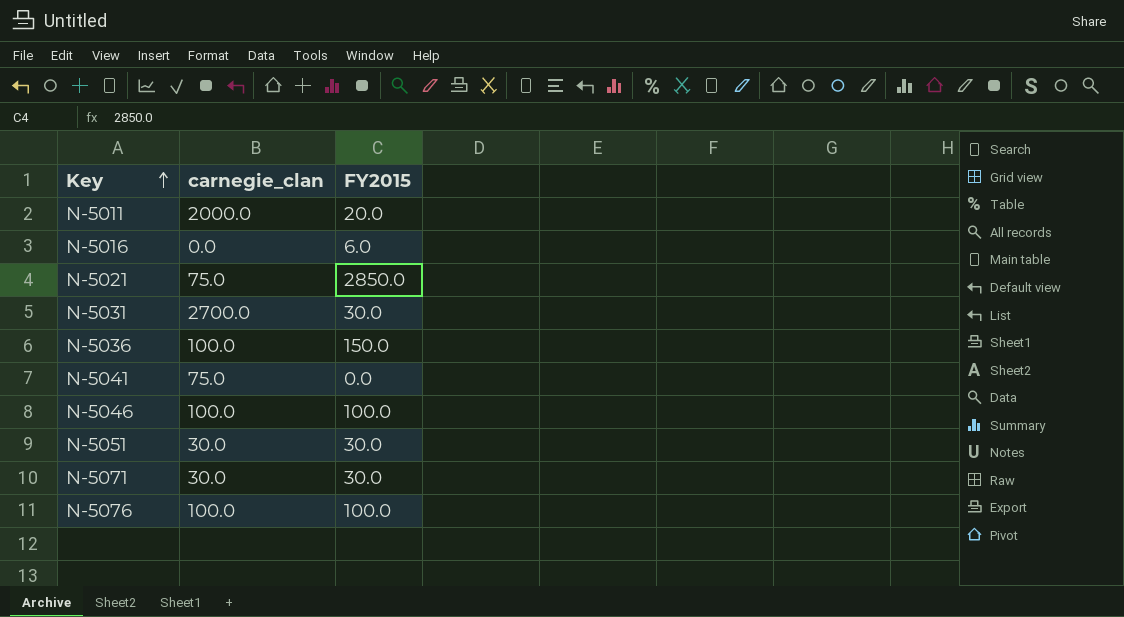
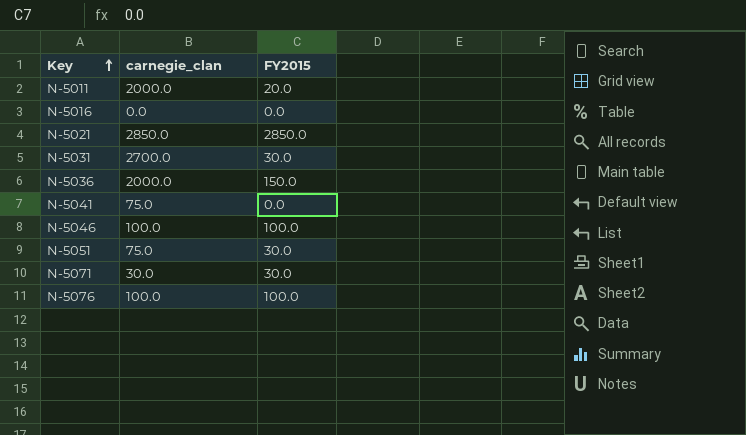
N-5016 | FY2015: 6.0 -> 0.0
N-5021 | carnegie_clan: 75.0 -> 2850.0
N-5036 | carnegie_clan: 100.0 -> 2000.0
N-5051 | carnegie_clan: 30.0 -> 75.0

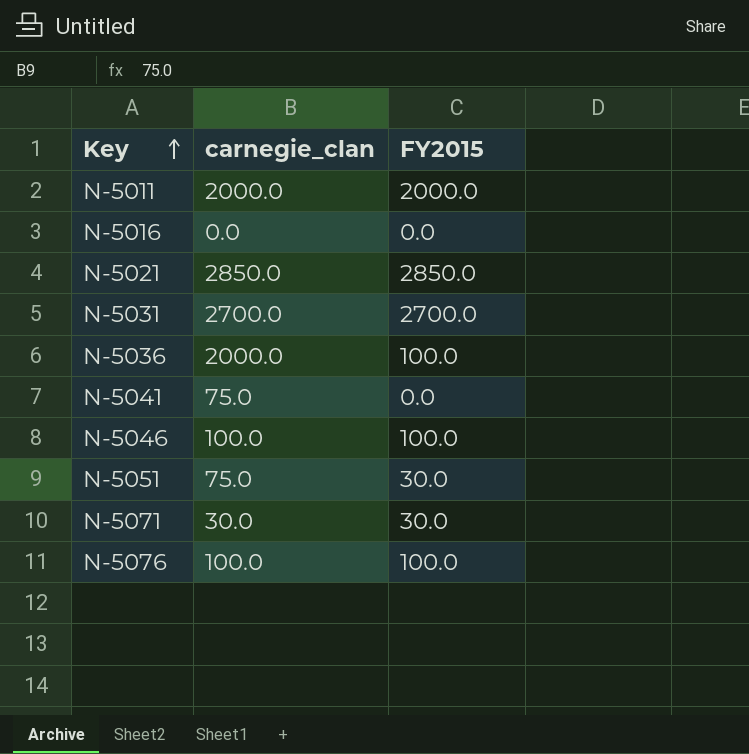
N-5011 | FY2015: 20.0 -> 2000.0
N-5031 | FY2015: 30.0 -> 2700.0
N-5036 | FY2015: 150.0 -> 100.0

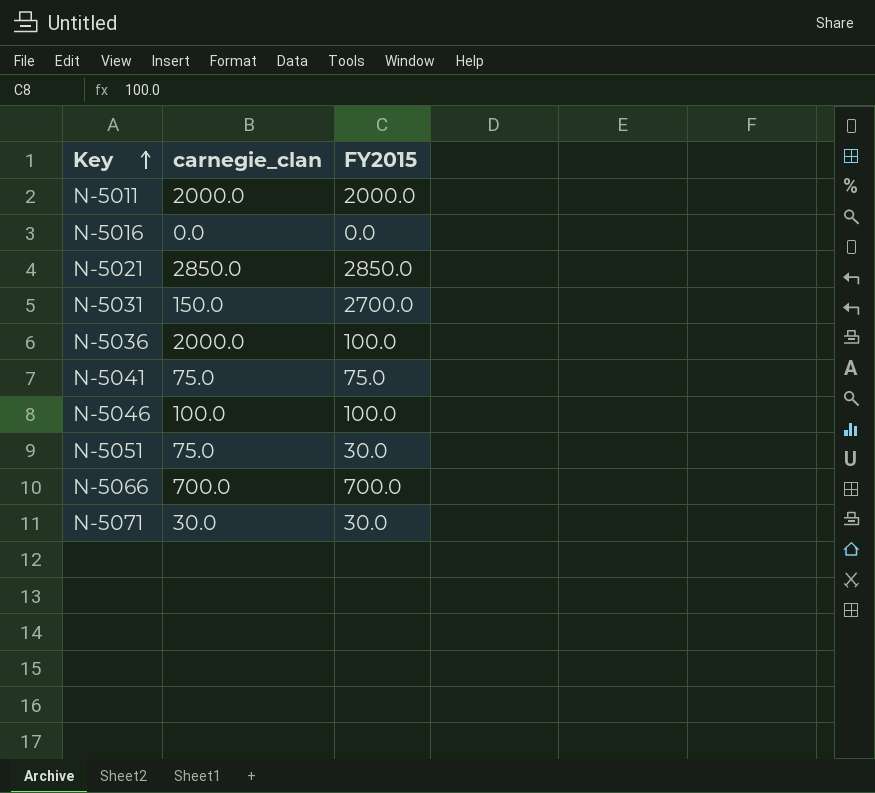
row N-5076: 100.0 | 100.0 -> none
N-5031 | carnegie_clan: 2700.0 -> 150.0
N-5041 | FY2015: 0.0 -> 75.0
row N-5066: none -> 700.0 | 700.0

